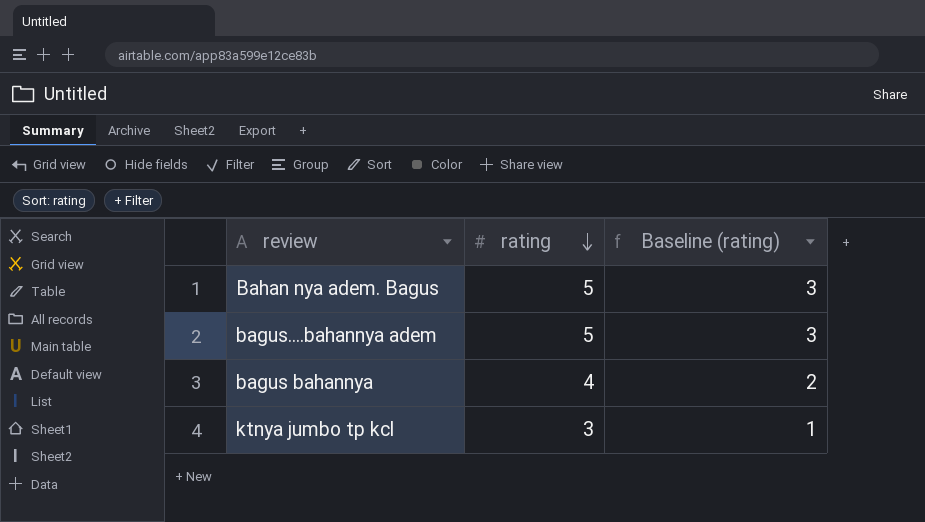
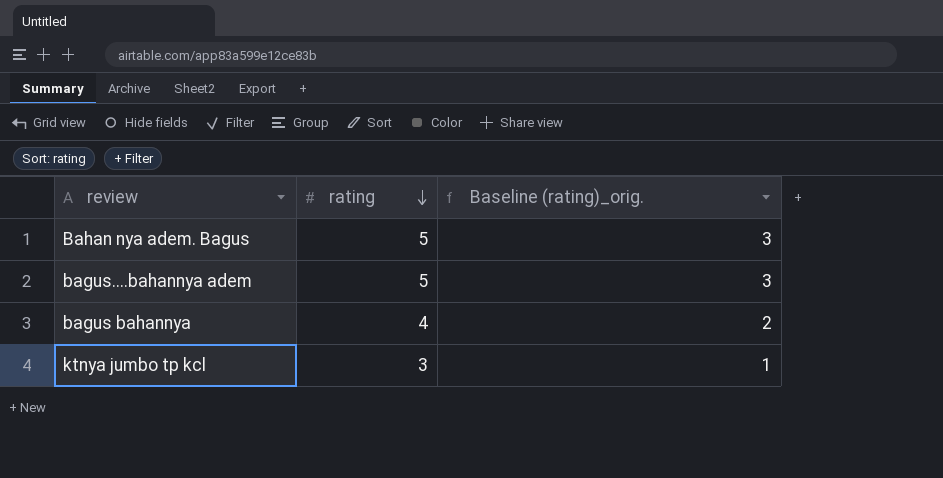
column name: Baseline (rating) -> Baseline (rating)_orig.

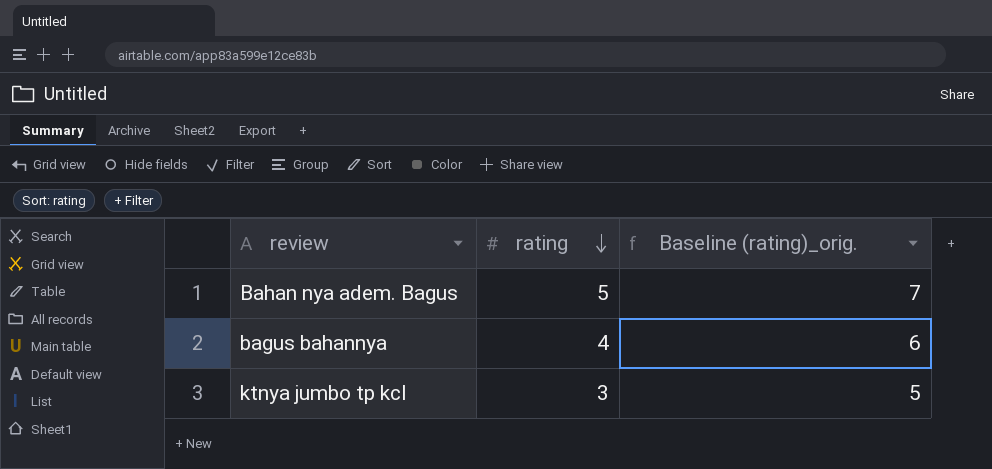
column Baseline (rating)_orig. | formula: [rating] - 2 -> [rating] + 2
row bagus....bahannya adem: 5 | 3 -> none

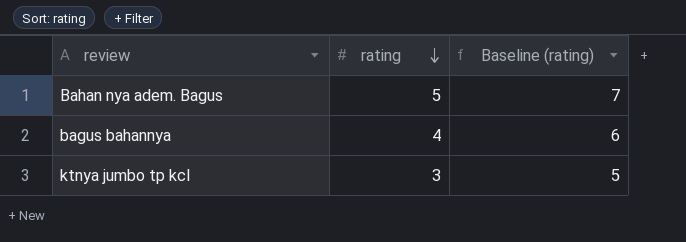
column name: Baseline (rating)_orig. -> Baseline (rating)

